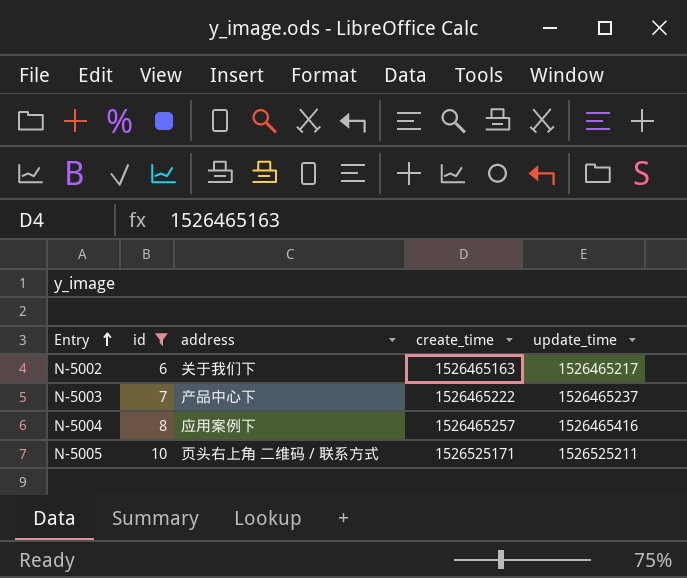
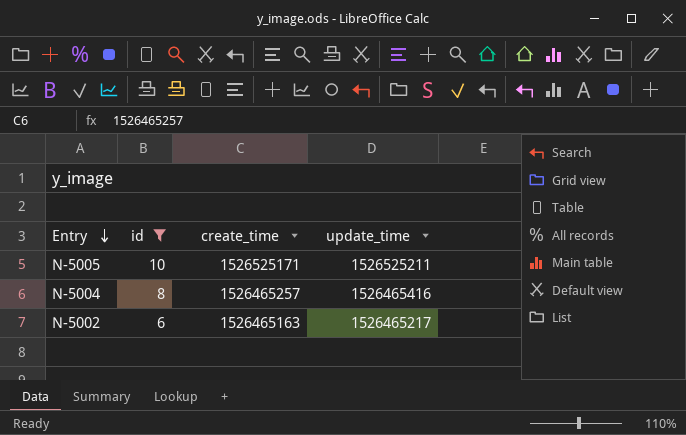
row order: Entry ascending -> Entry descending
column address | position: 3 -> none
row N-5003: 7 | 产品中心下 | 1526465222 | 1526465237 -> none

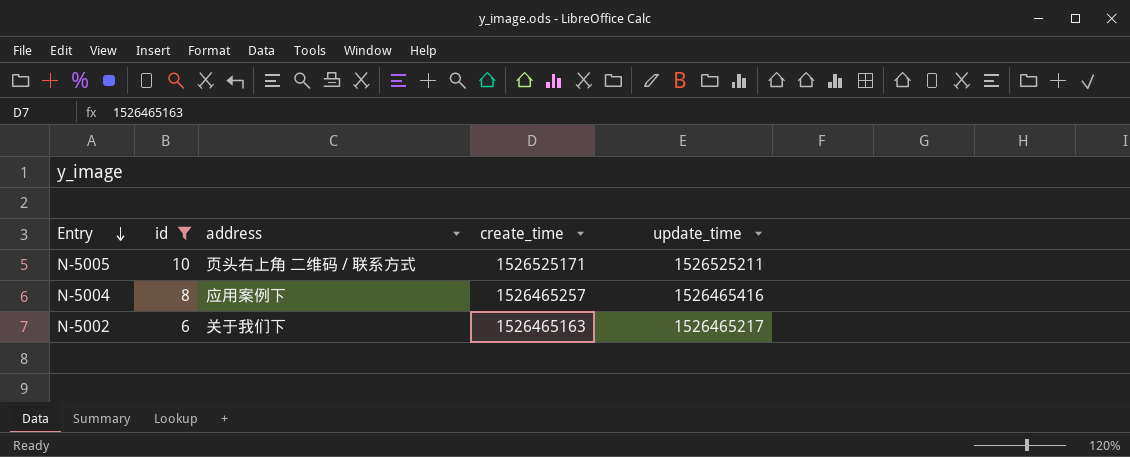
column address | position: none -> 3

